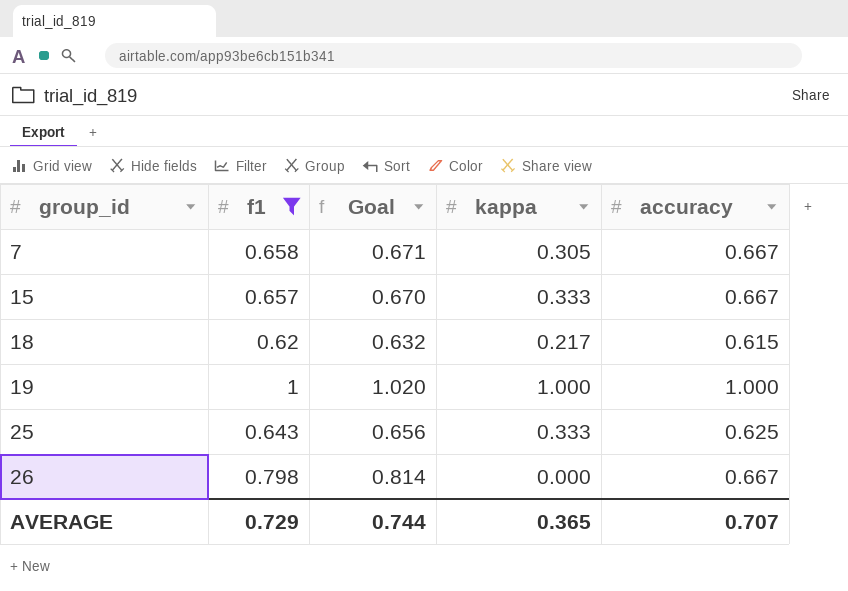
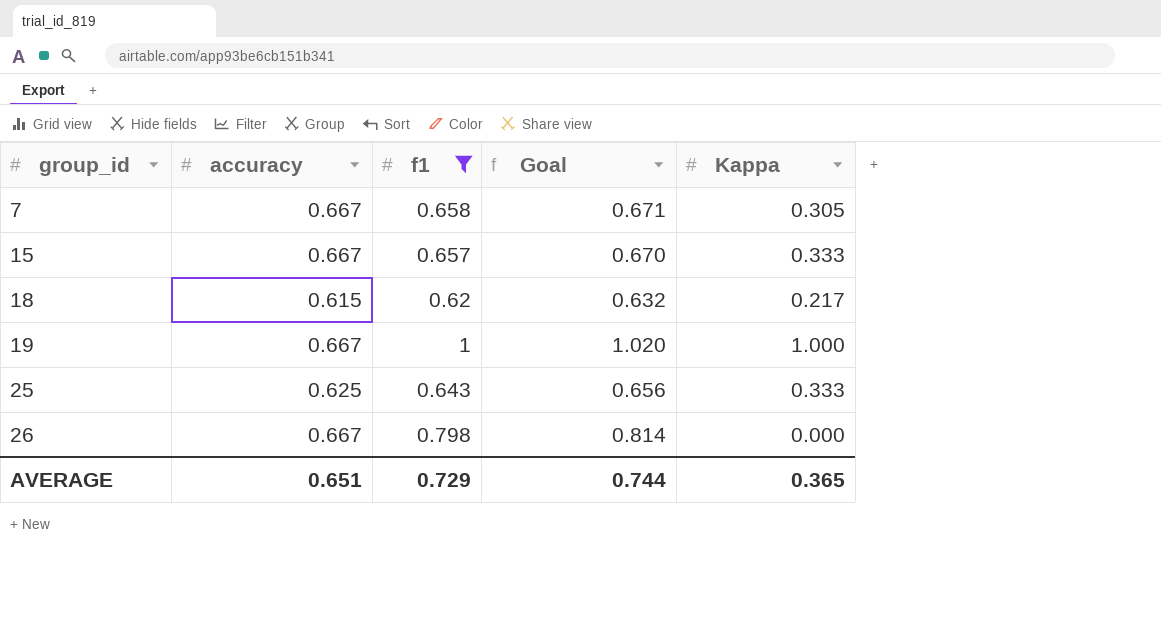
column accuracy | position: 5 -> 2
column name: kappa -> Kappa
19 | accuracy: 1.000 -> 0.667
AVERAGE | accuracy: 0.707 -> 0.651

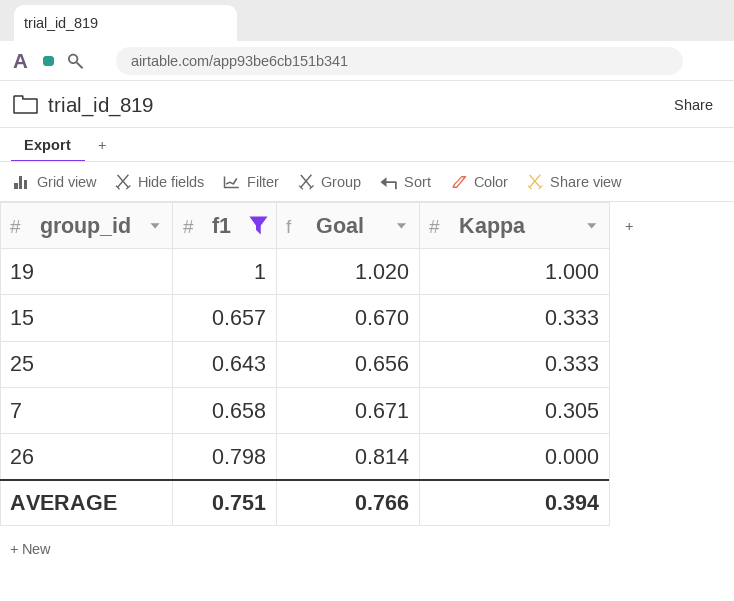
row order: group_id ascending -> Kappa descending
column accuracy | position: 2 -> none
row 18: 0.615 | 0.62 | 0.632 | 0.217 -> none
AVERAGE | f1: 0.729 -> 0.751
AVERAGE | Goal: 0.744 -> 0.766
AVERAGE | Kappa: 0.365 -> 0.394

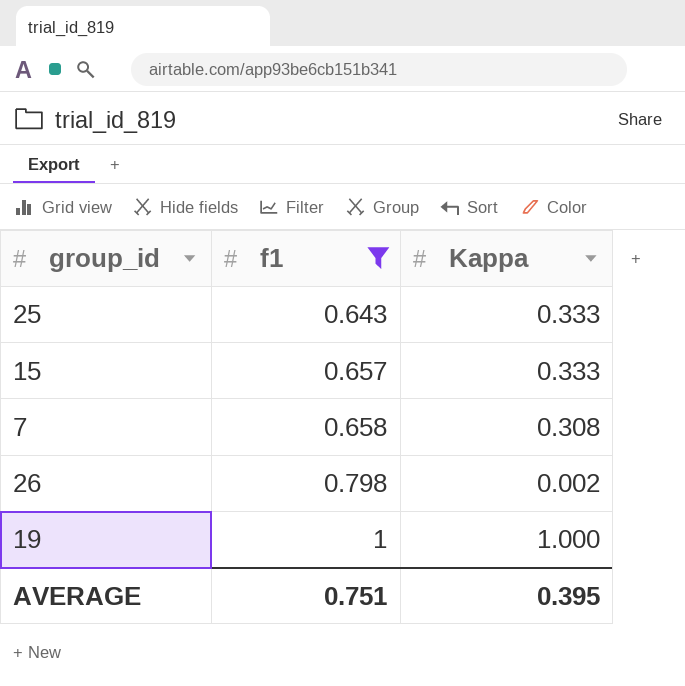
row order: Kappa descending -> f1 ascending
column Goal | formula: [f1] * 1.02 -> none
7 | Kappa: 0.305 -> 0.308
26 | Kappa: 0.000 -> 0.002
AVERAGE | Kappa: 0.394 -> 0.395

